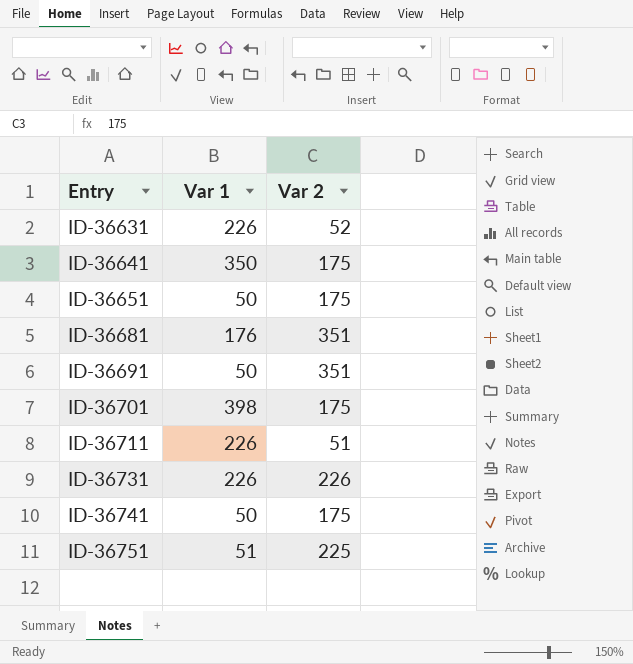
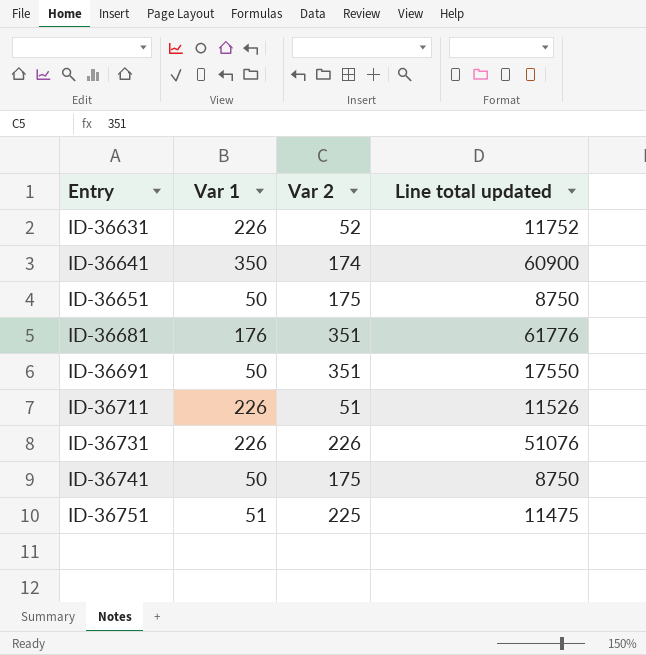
column Line total updated | formula: none -> [Var 1] * [Var 2]
row ID-36701: 398 | 175 -> none
ID-36641 | Var 2: 175 -> 174

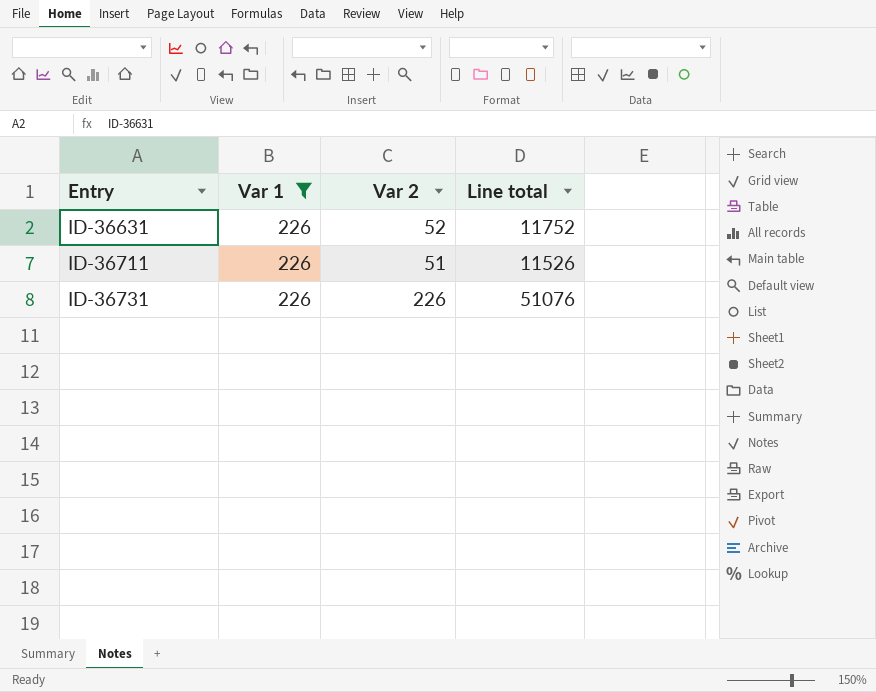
filter: none -> Var 1 = 226
column name: Line total updated -> Line total

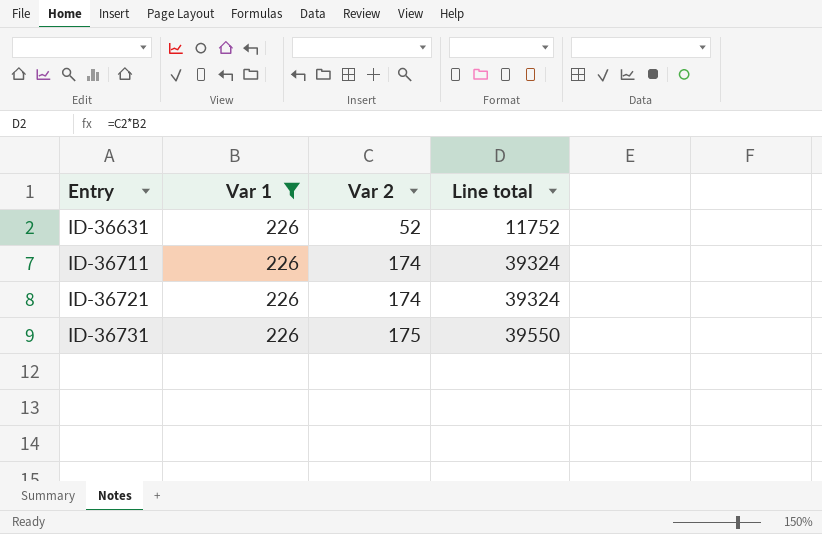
ID-36711 | Var 2: 51 -> 174
ID-36711 | Line total: 11526 -> 39324
row ID-36721: none -> 226 | 174 | 39324
ID-36731 | Var 2: 226 -> 175
ID-36731 | Line total: 51076 -> 39550

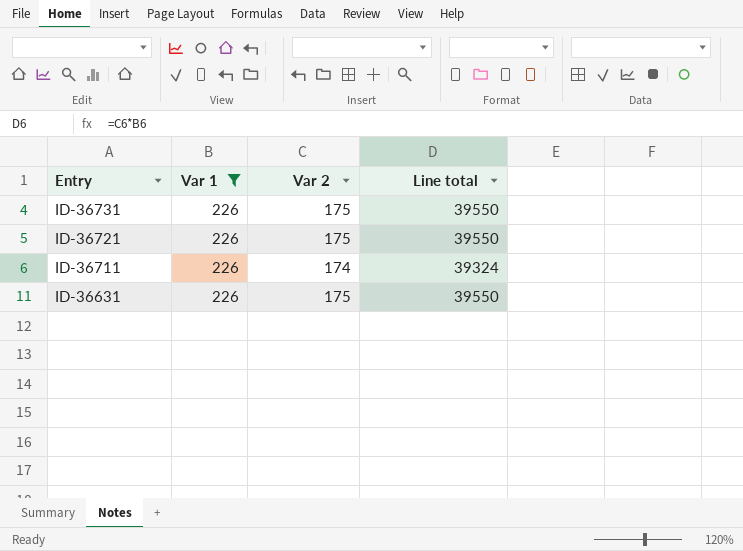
row order: Entry ascending -> Entry descending
ID-36721 | Var 2: 174 -> 175
ID-36721 | Line total: 39324 -> 39550
ID-36631 | Var 2: 52 -> 175
ID-36631 | Line total: 11752 -> 39550

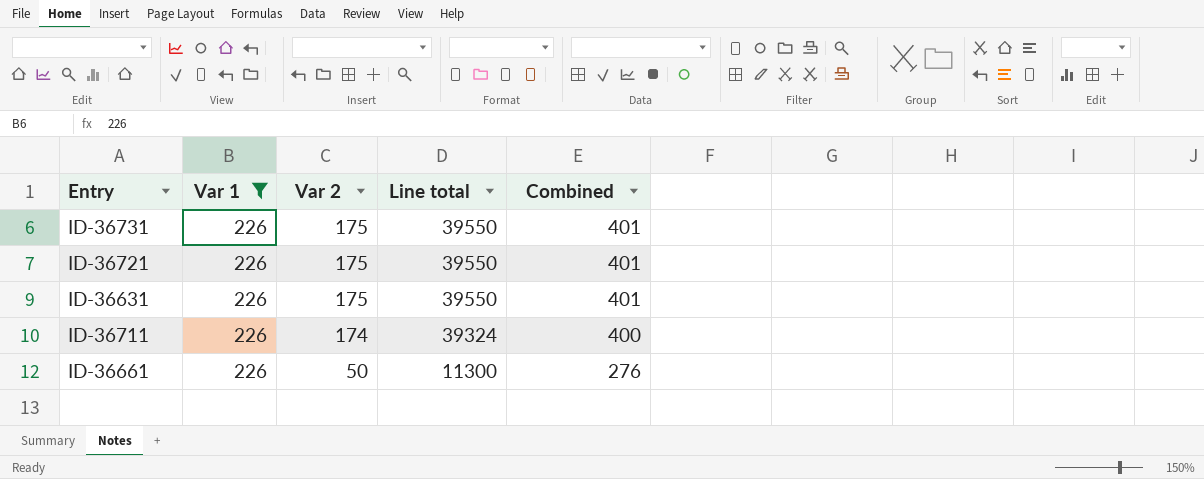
row order: Entry descending -> Var 2 descending
column Combined | formula: none -> [Var 1] + [Var 2]
row ID-36661: none -> 226 | 50 | 11300 | 276

